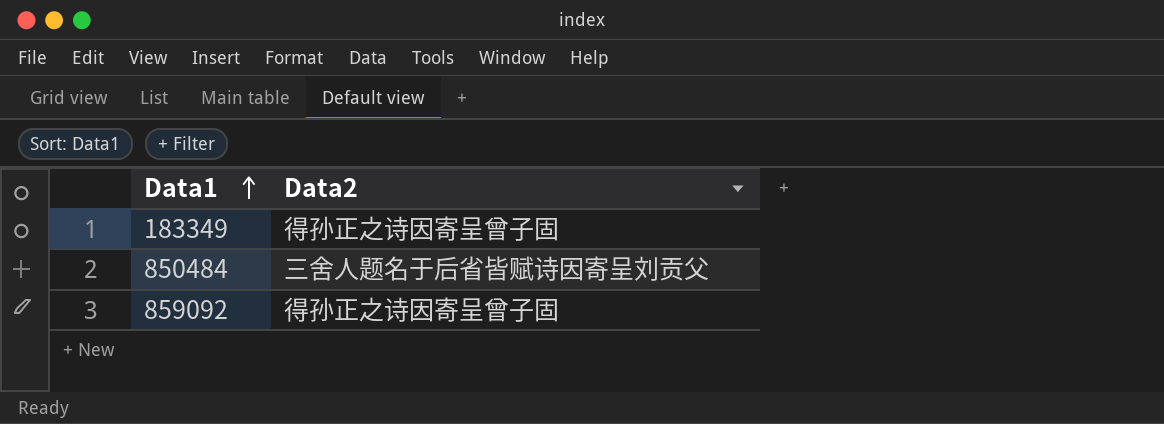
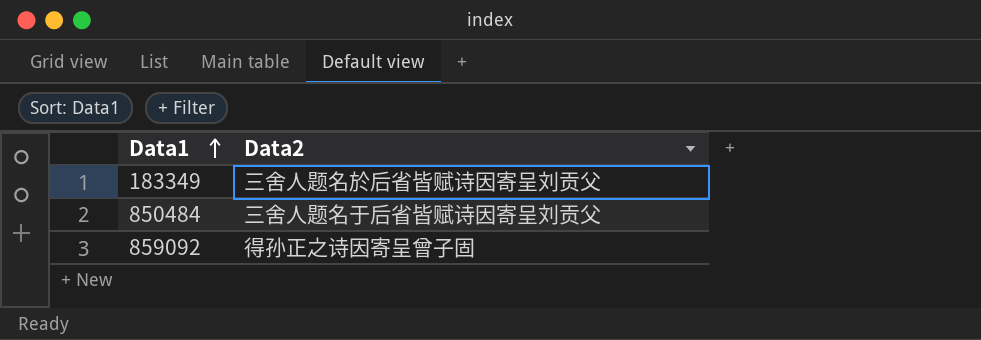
183349 | Data2: 得孙正之诗因寄呈曾子固 -> 三舍人题名於后省皆赋诗因寄呈刘贡父

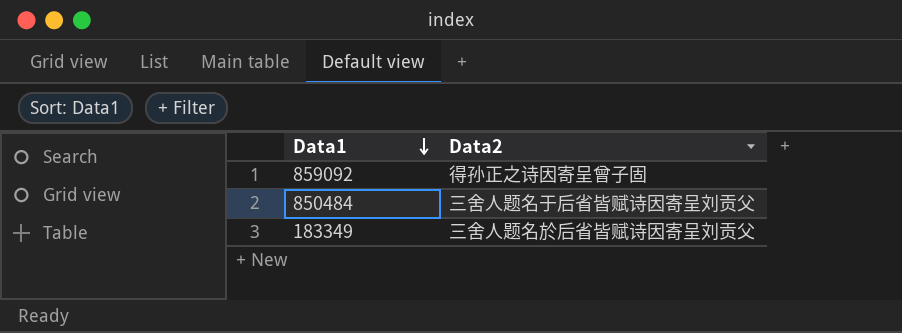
row order: Data1 ascending -> Data1 descending

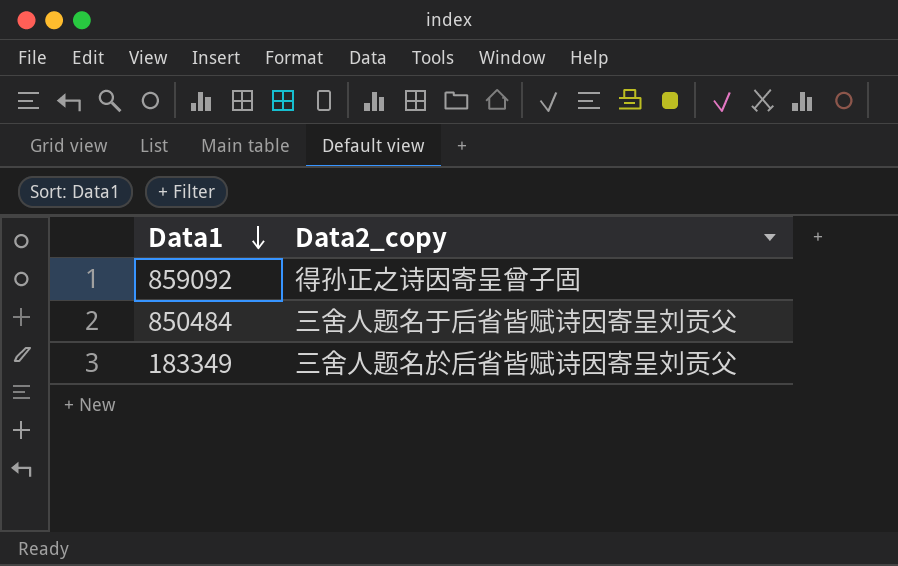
column name: Data2 -> Data2_copy

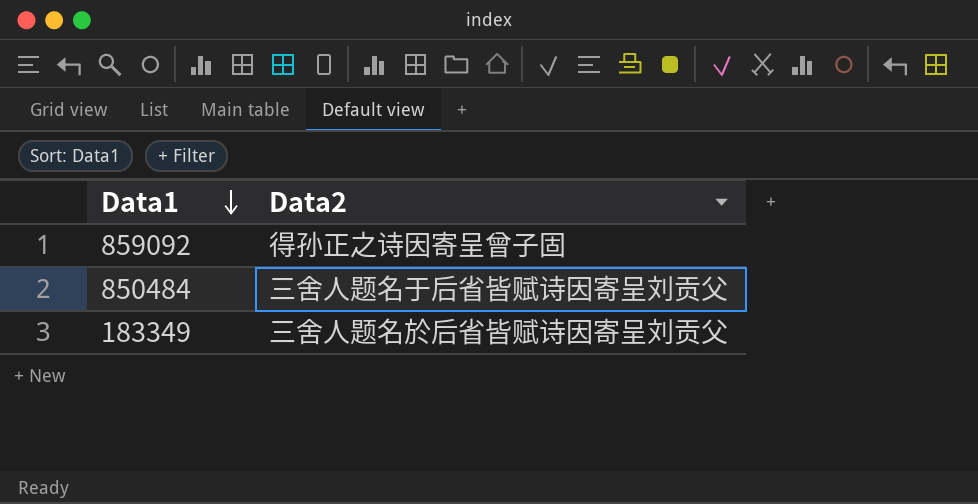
column name: Data2_copy -> Data2

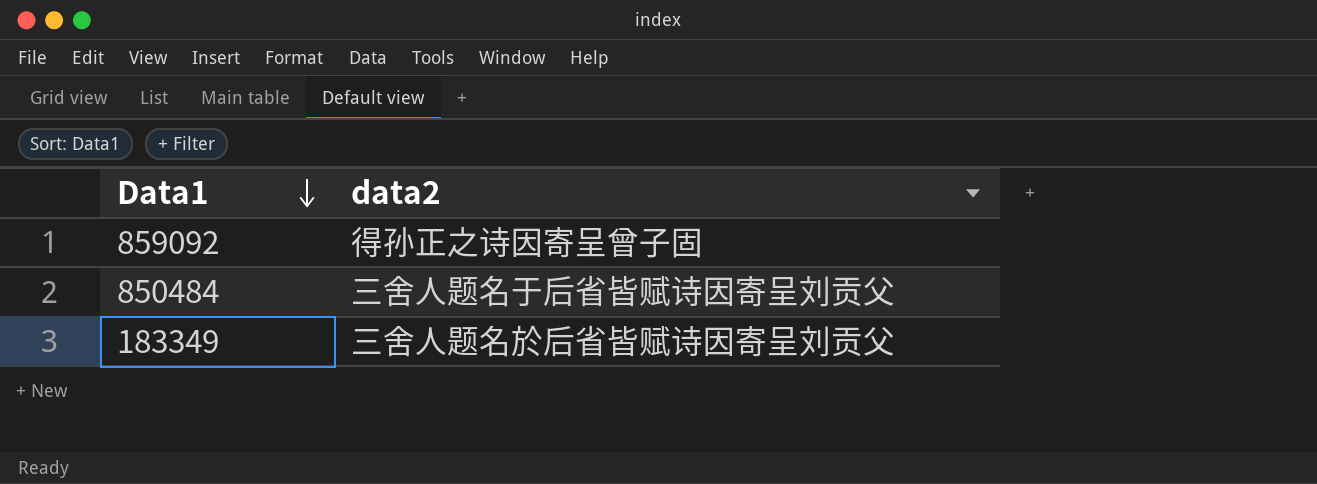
column name: Data2 -> data2

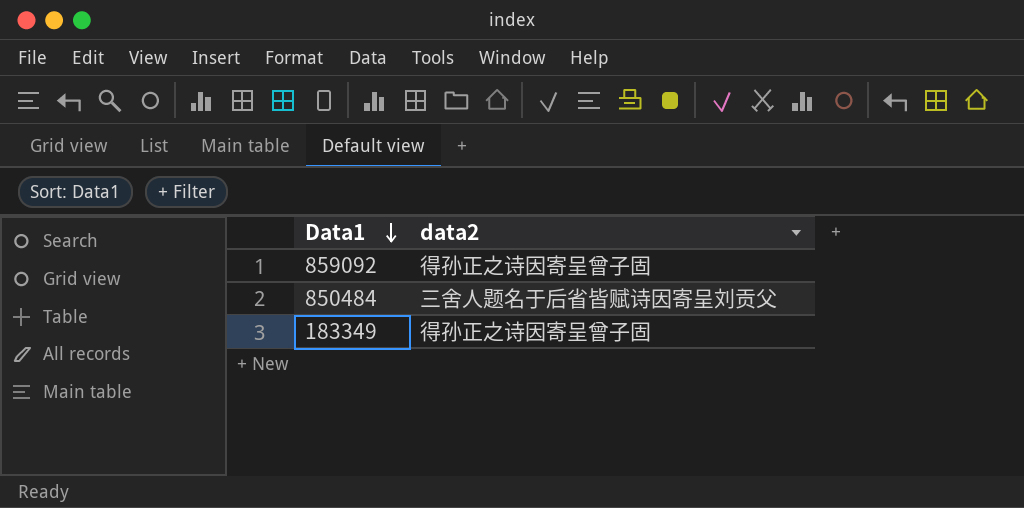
183349 | data2: 三舍人题名於后省皆赋诗因寄呈刘贡父 -> 得孙正之诗因寄呈曾子固

